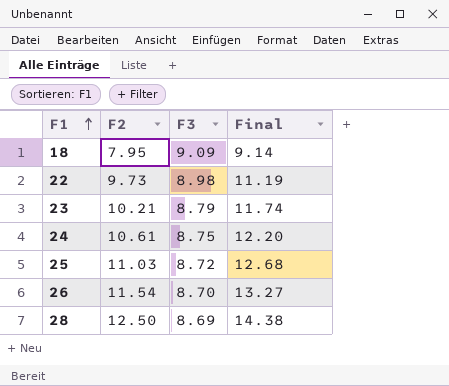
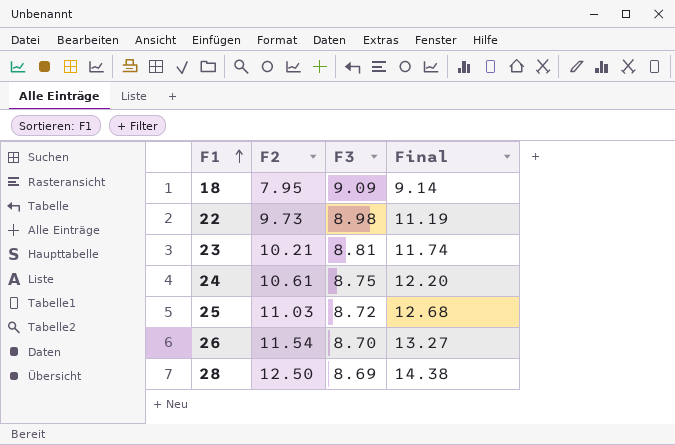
23 | F3: 8.79 -> 8.81

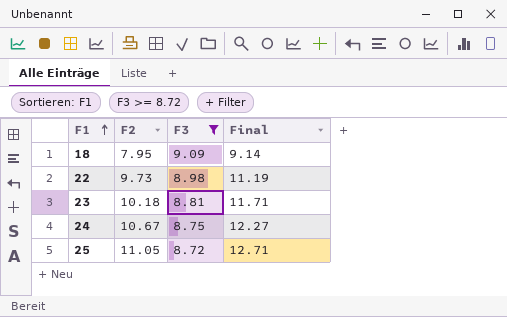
filter: none -> F3 >= 8.72
23 | F2: 10.21 -> 10.18
23 | Final: 11.74 -> 11.71
24 | F2: 10.61 -> 10.67
24 | Final: 12.20 -> 12.27
25 | F2: 11.03 -> 11.05
25 | Final: 12.68 -> 12.71

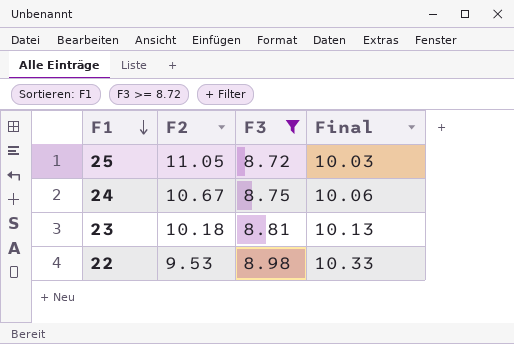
row order: F1 ascending -> F1 descending
column Final | formula: [F2] * 1.15 -> [F3] * 1.15
row 18: 7.95 | 9.09 | 9.14 -> none
22 | F2: 9.73 -> 9.53

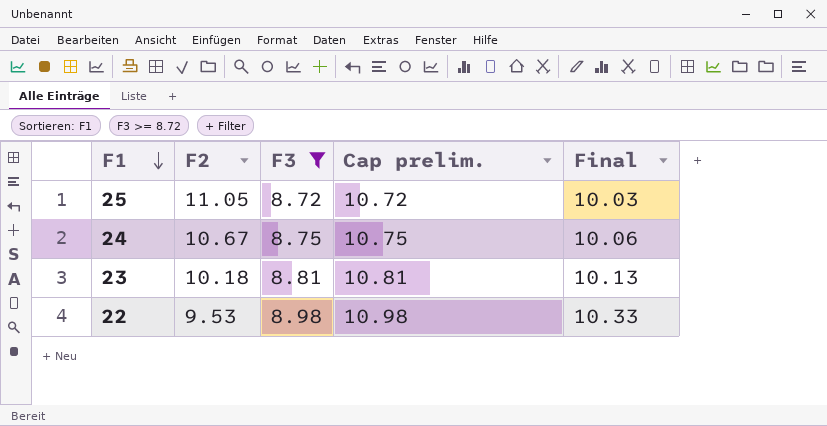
column Cap prelim. | formula: none -> [F3] + 2

